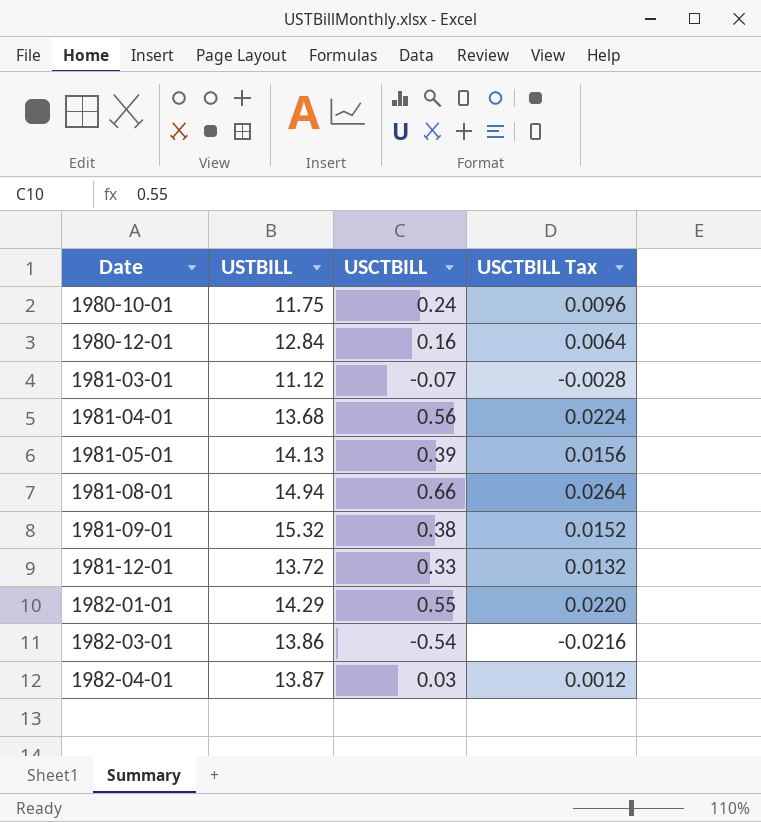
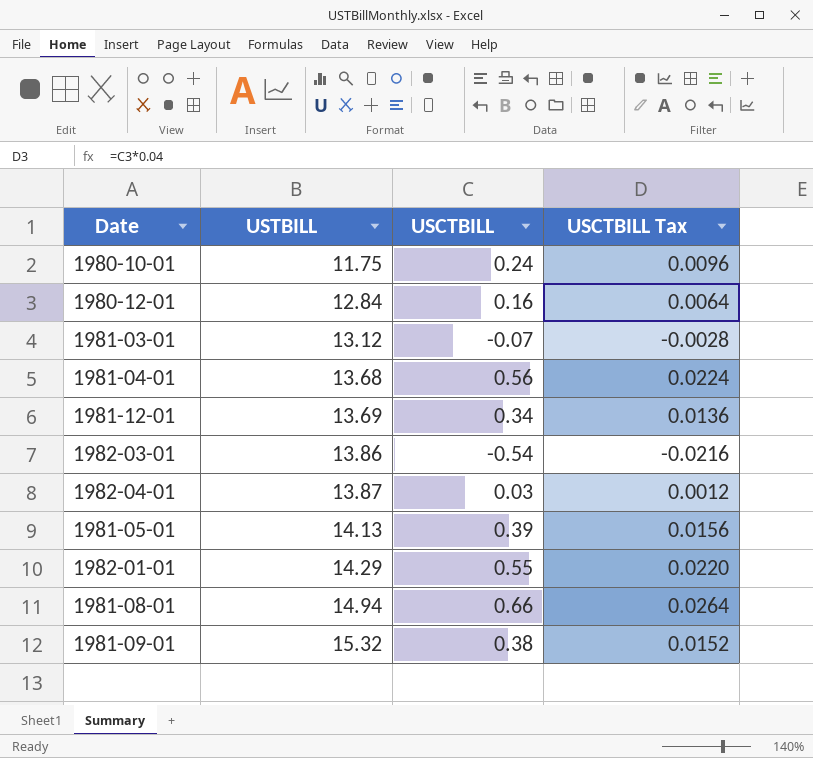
row order: Date ascending -> USTBILL ascending
1981-03-01 | USTBILL: 11.12 -> 13.12
1981-12-01 | USTBILL: 13.72 -> 13.69
1981-12-01 | USCTBILL: 0.33 -> 0.34
1981-12-01 | USCTBILL Tax: 0.0132 -> 0.0136

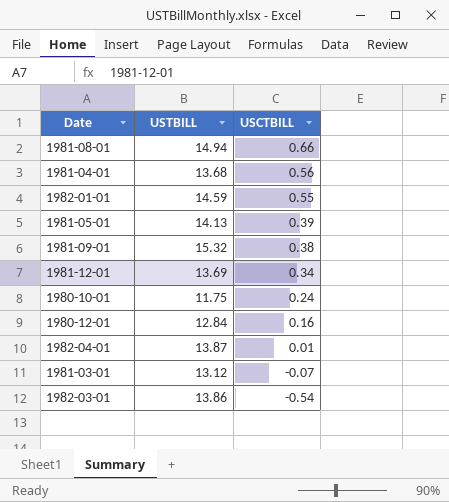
row order: USTBILL ascending -> USCTBILL descending
column USCTBILL Tax | formula: [USCTBILL] * 0.04 -> none
1982-01-01 | USTBILL: 14.29 -> 14.59
1982-04-01 | USCTBILL: 0.03 -> 0.01

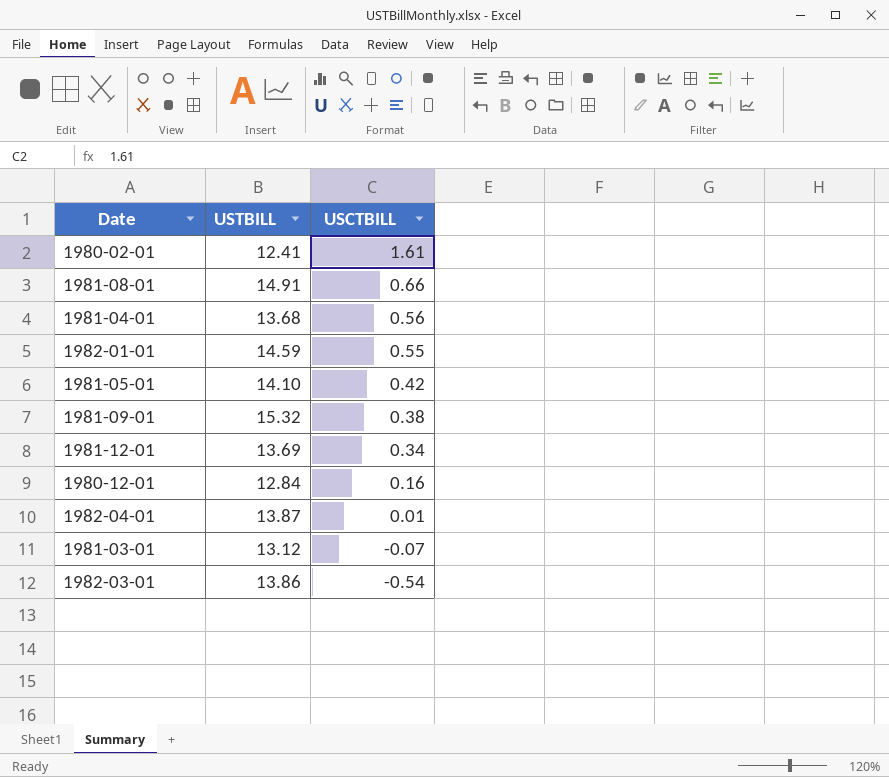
row 1980-10-01: 11.75 | 0.24 -> none
row 1980-02-01: none -> 12.41 | 1.61
1981-08-01 | USTBILL: 14.94 -> 14.91
1981-05-01 | USTBILL: 14.13 -> 14.10
1981-05-01 | USCTBILL: 0.39 -> 0.42

